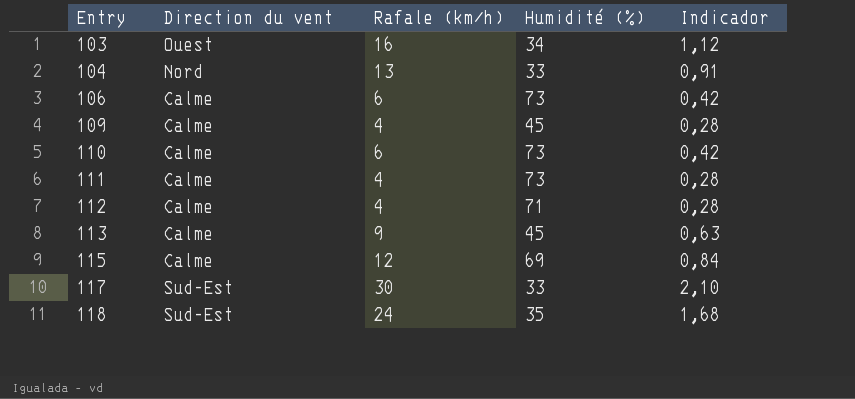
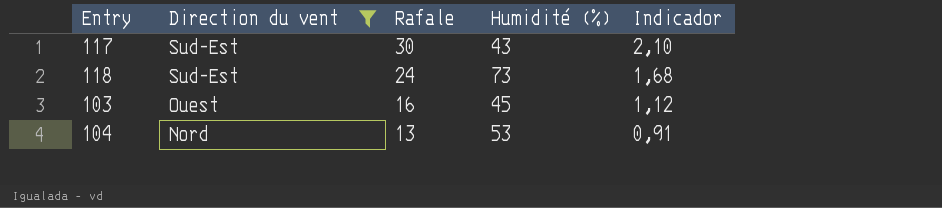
filter: none -> Direction du vent != Calme
row order: Entry ascending -> Direction du vent descending
column name: Rafale (km/h) -> Rafale
117 | Humidité (%): 33 -> 43
118 | Humidité (%): 35 -> 73
103 | Humidité (%): 34 -> 45
104 | Humidité (%): 33 -> 53

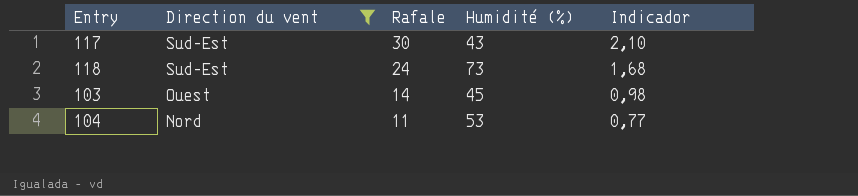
103 | Rafale: 16 -> 14
103 | Indicador: 1,12 -> 0,98
104 | Rafale: 13 -> 11
104 | Indicador: 0,91 -> 0,77

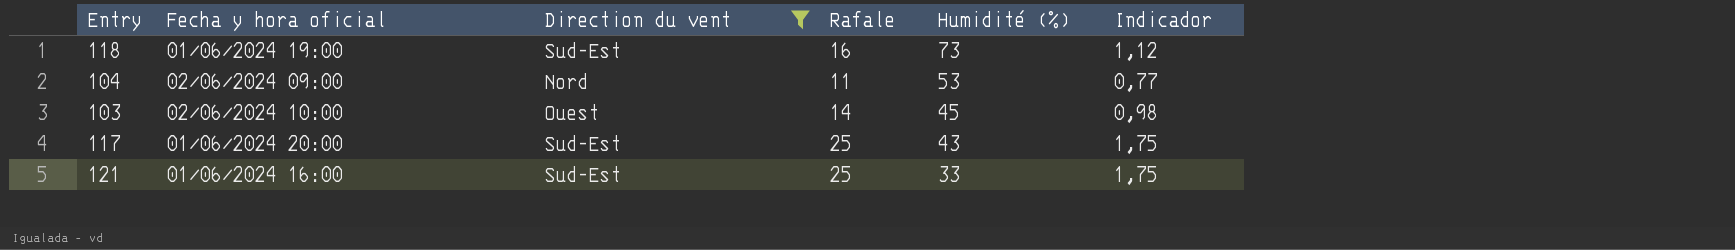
row order: Direction du vent descending -> Humidité (%) descending
column Fecha y hora oficial | position: none -> 2
118 | Rafale: 24 -> 16
118 | Indicador: 1,68 -> 1,12
117 | Rafale: 30 -> 25
117 | Indicador: 2,10 -> 1,75
row 121: none -> 01/06/2024 16:00 | Sud-Est | 25 | 33 | 1,75

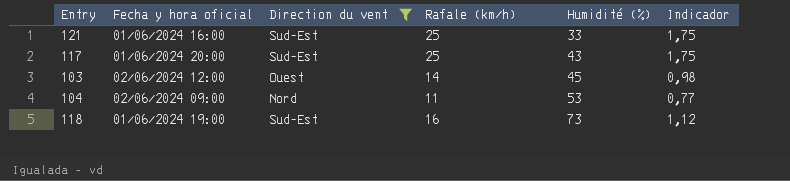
row order: Humidité (%) descending -> Humidité (%) ascending
column name: Rafale -> Rafale (km/h)
103 | Fecha y hora oficial: 02/06/2024 10:00 -> 02/06/2024 12:00

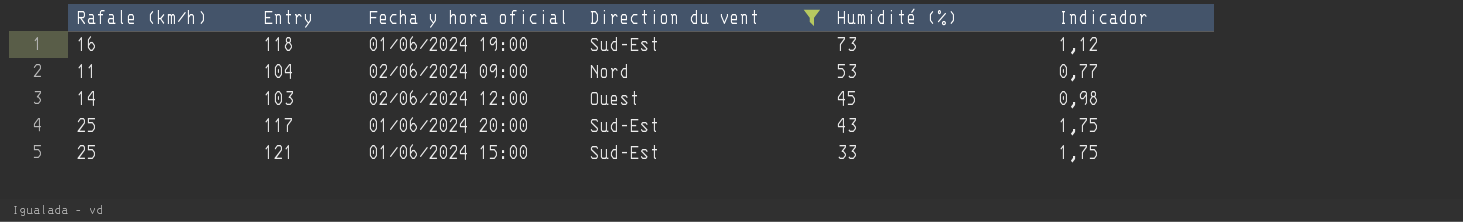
row order: Humidité (%) ascending -> Humidité (%) descending
column Rafale (km/h) | position: 4 -> 1
121 | Fecha y hora oficial: 01/06/2024 16:00 -> 01/06/2024 15:00

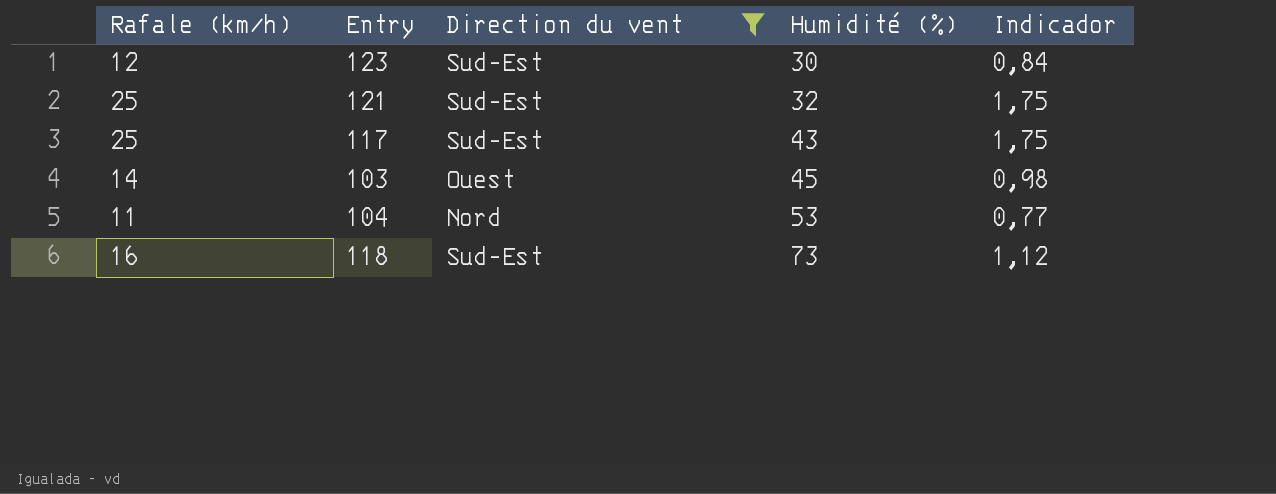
row order: Humidité (%) descending -> Humidité (%) ascending
column Fecha y hora oficial | position: 3 -> none
row 123: none -> 12 | Sud-Est | 30 | 0,84
121 | Humidité (%): 33 -> 32

